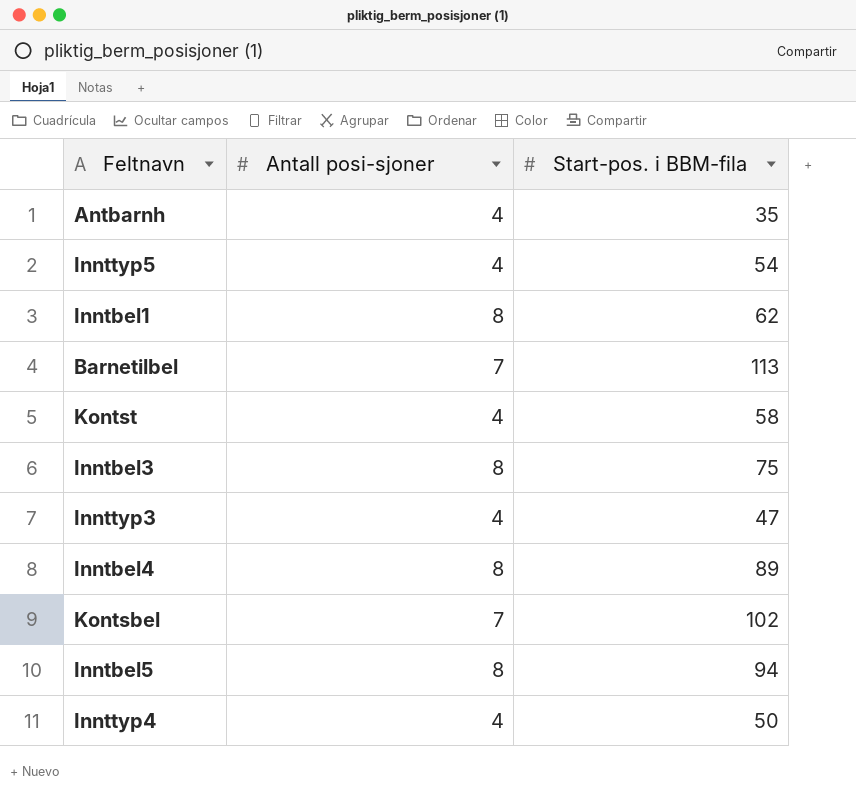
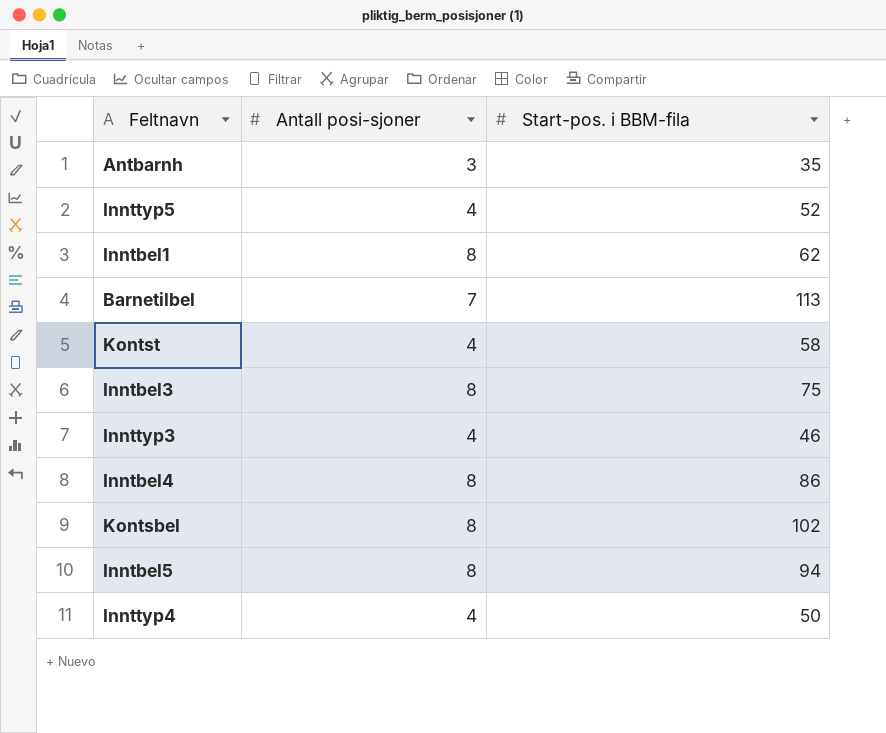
Antbarnh | Antall posi-sjoner: 4 -> 3
Innttyp5 | Start-pos. i BBM-fila: 54 -> 52
Innttyp3 | Start-pos. i BBM-fila: 47 -> 46
Inntbel4 | Start-pos. i BBM-fila: 89 -> 86
Kontsbel | Antall posi-sjoner: 7 -> 8

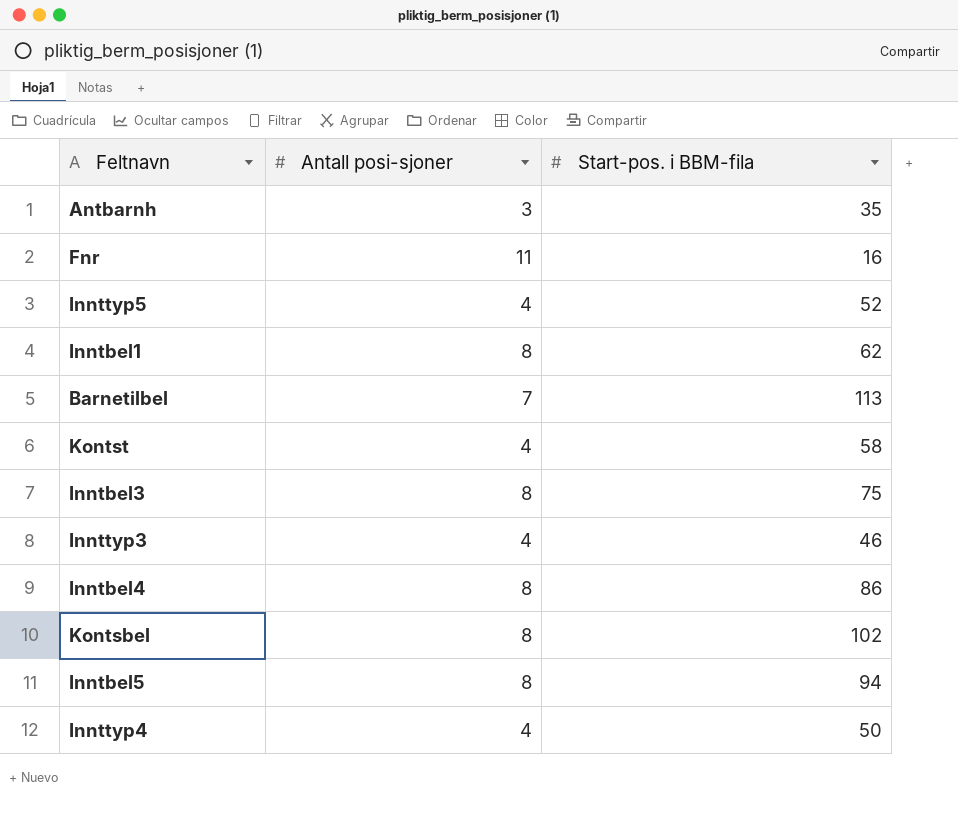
row Fnr: none -> 11 | 16

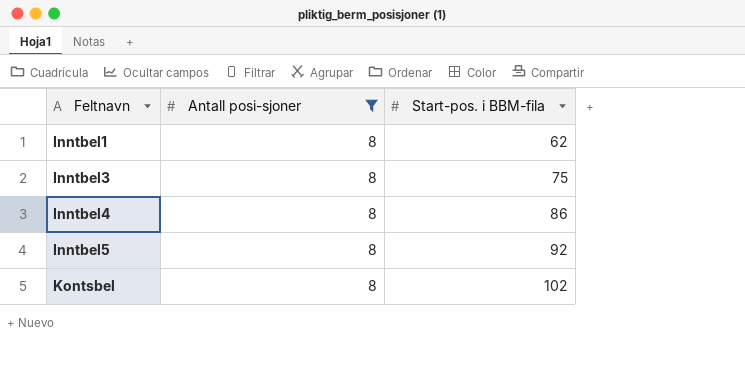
filter: none -> Antall posi-sjoner = 8
row order: none -> Feltnavn ascending
Inntbel5 | Start-pos. i BBM-fila: 94 -> 92

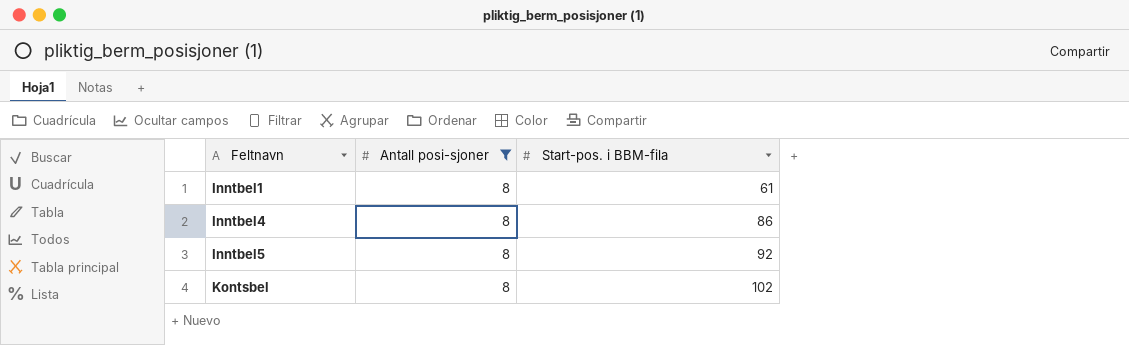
row Inntbel3: 8 | 75 -> none
Inntbel1 | Start-pos. i BBM-fila: 62 -> 61

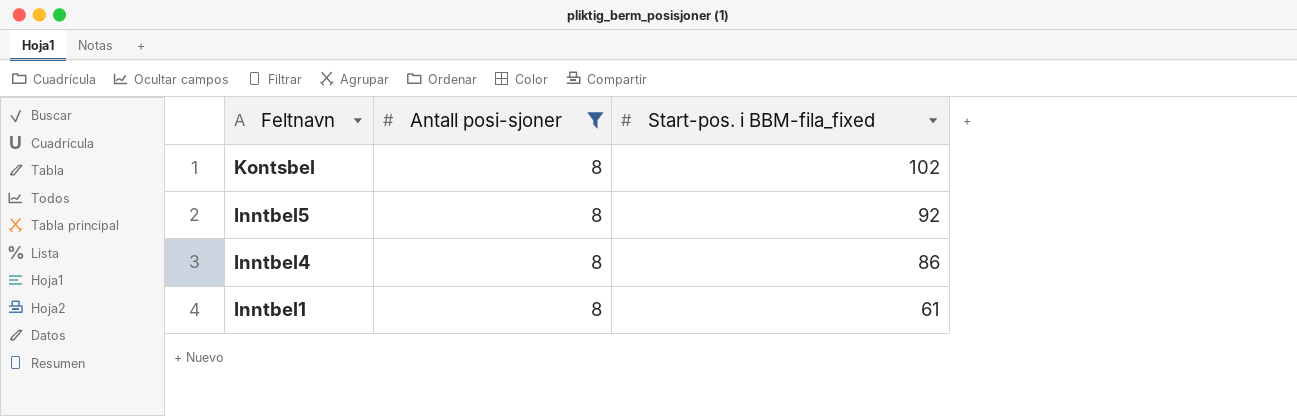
row order: Feltnavn ascending -> Feltnavn descending
column name: Start-pos. i BBM-fila -> Start-pos. i BBM-fila_fixed

